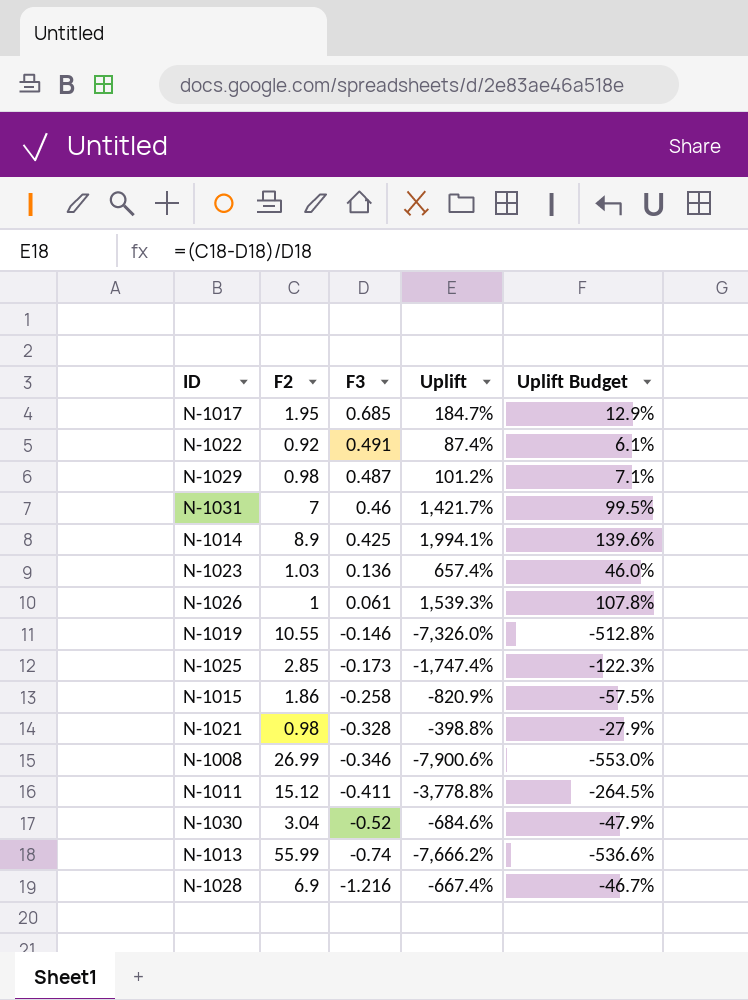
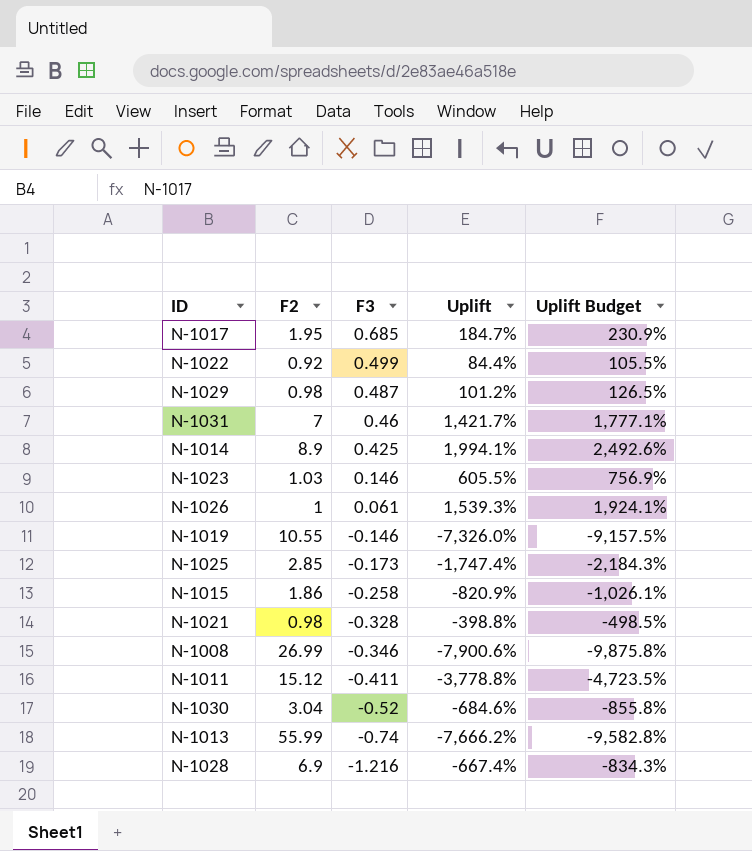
column Uplift Budget | formula: [Uplift] * 0.07 -> [Uplift] * 1.25
N-1022 | F3: 0.491 -> 0.499
N-1022 | Uplift: 87.4% -> 84.4%
N-1023 | F3: 0.136 -> 0.146
N-1023 | Uplift: 657.4% -> 605.5%

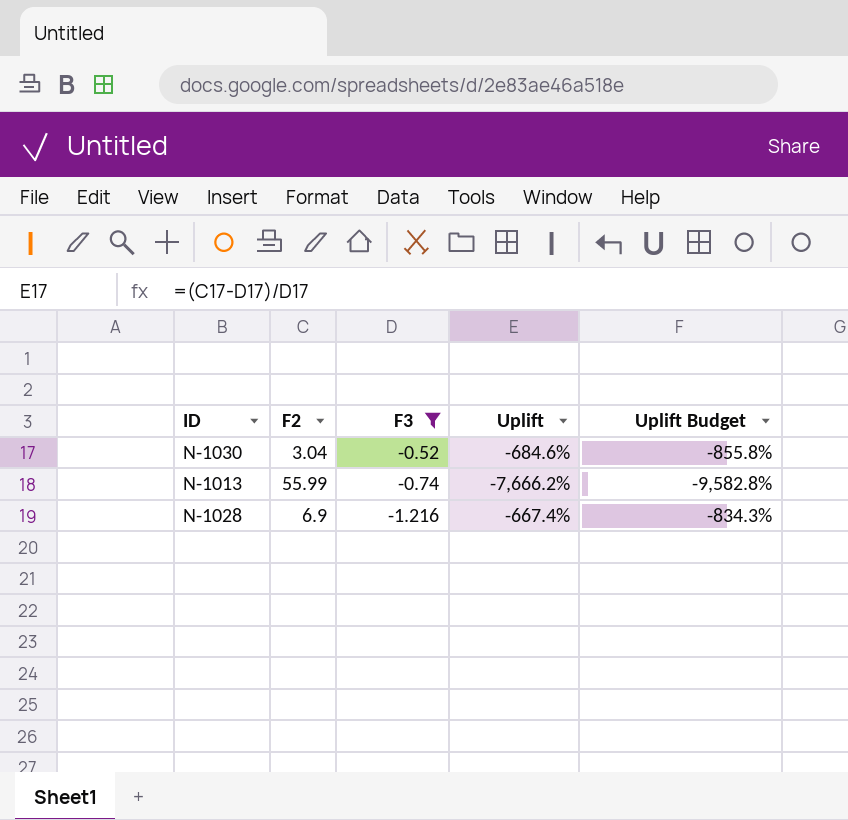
filter: none -> F3 <= -0.52

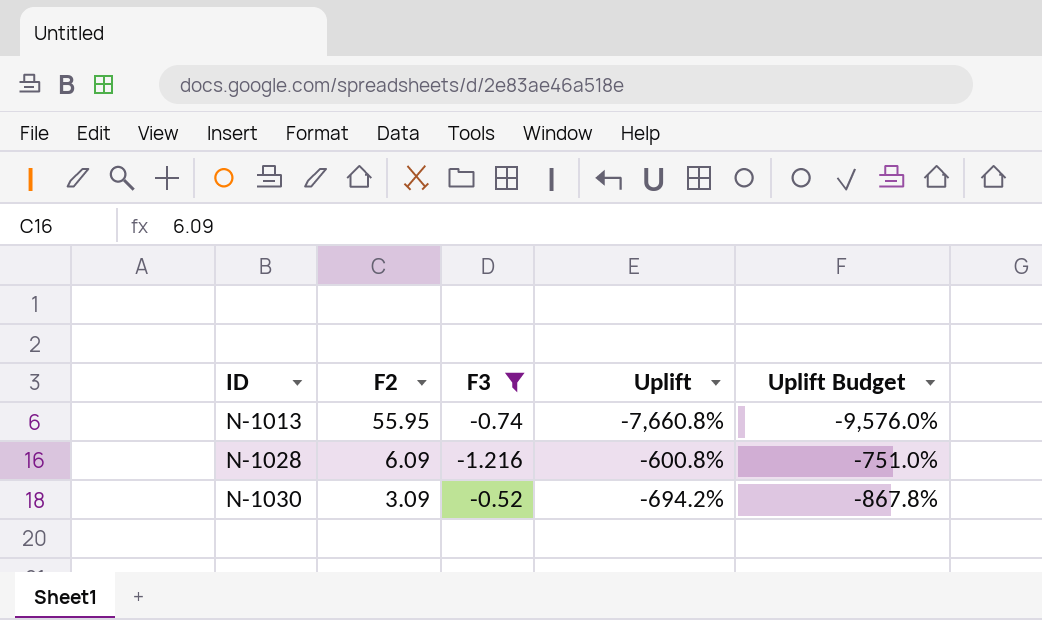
row order: F3 descending -> ID ascending
N-1013 | F2: 55.99 -> 55.95
N-1013 | Uplift: -7,666.2% -> -7,660.8%
N-1013 | Uplift Budget: -9,582.8% -> -9,576.0%
N-1028 | F2: 6.9 -> 6.09
N-1028 | Uplift: -667.4% -> -600.8%
N-1028 | Uplift Budget: -834.3% -> -751.0%
N-1030 | F2: 3.04 -> 3.09
N-1030 | Uplift: -684.6% -> -694.2%
N-1030 | Uplift Budget: -855.8% -> -867.8%

